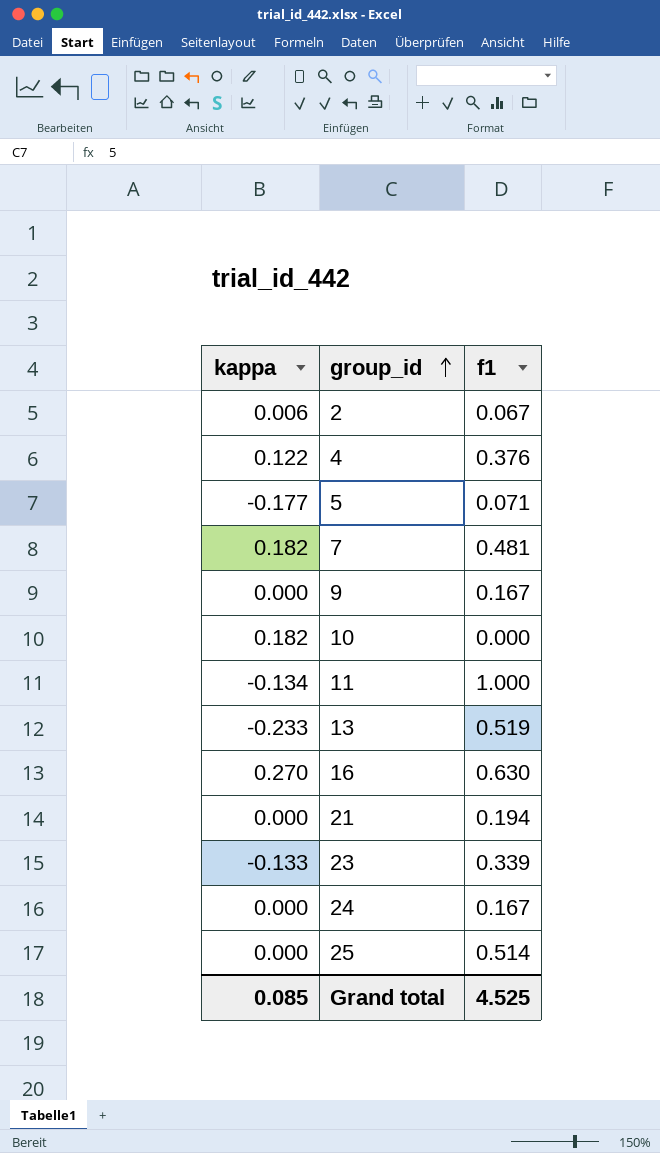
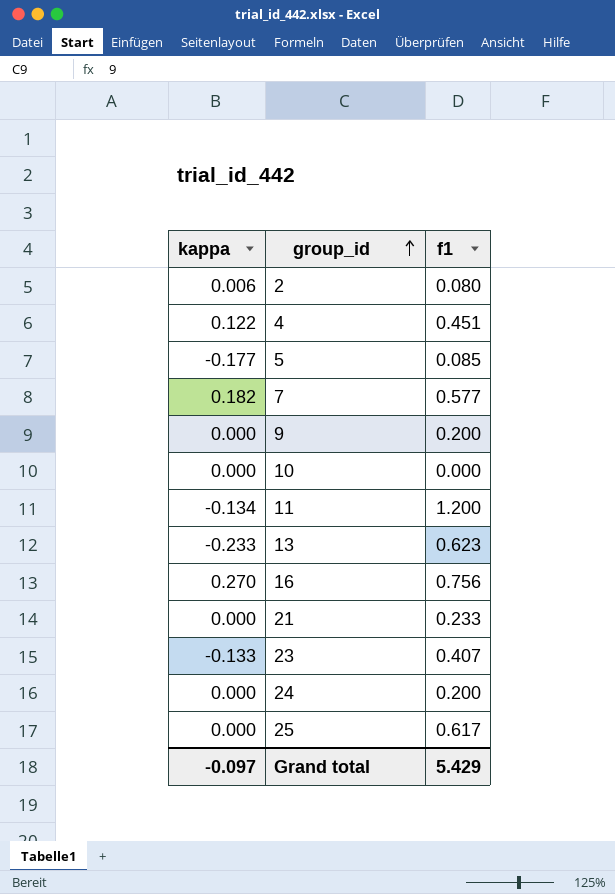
2 | f1: 0.067 -> 0.080
4 | f1: 0.376 -> 0.451
5 | f1: 0.071 -> 0.085
7 | f1: 0.481 -> 0.577
9 | f1: 0.167 -> 0.200
10 | kappa: 0.182 -> 0.000
11 | f1: 1.000 -> 1.200
13 | f1: 0.519 -> 0.623
16 | f1: 0.630 -> 0.756
21 | f1: 0.194 -> 0.233
23 | f1: 0.339 -> 0.407
24 | f1: 0.167 -> 0.200
25 | f1: 0.514 -> 0.617
Grand total | kappa: 0.085 -> -0.097
Grand total | f1: 4.525 -> 5.429

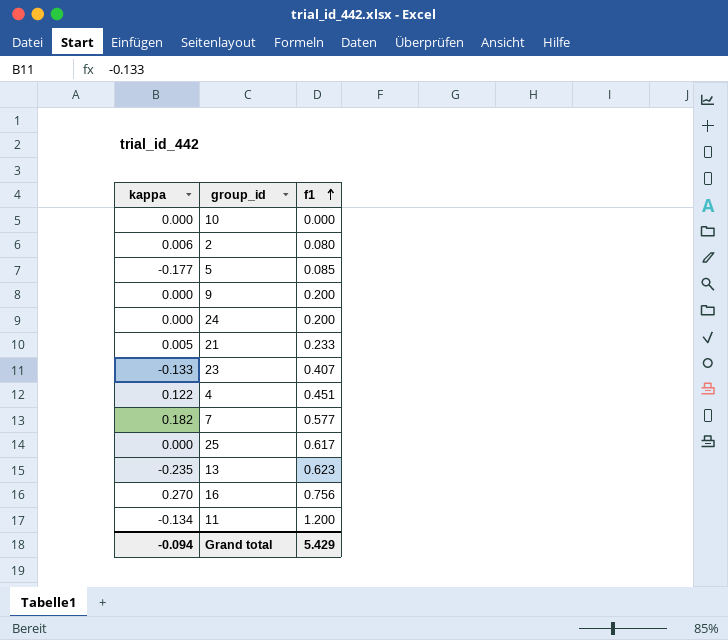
row order: group_id ascending -> f1 ascending
21 | kappa: 0.000 -> 0.005
13 | kappa: -0.233 -> -0.235
Grand total | kappa: -0.097 -> -0.094

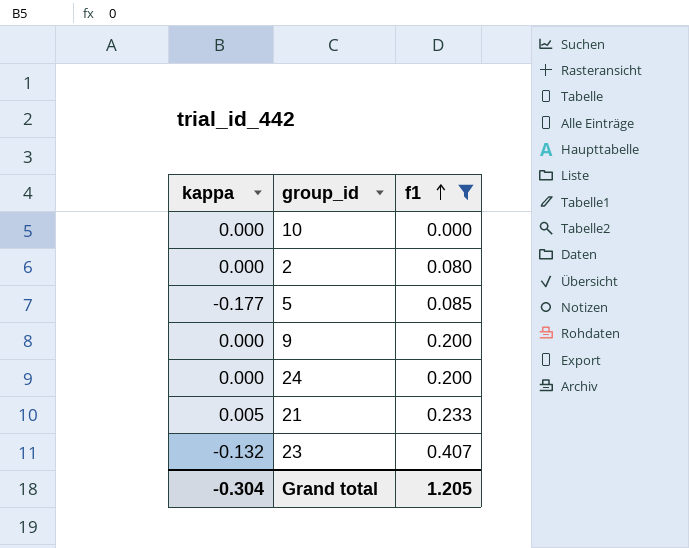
filter: none -> f1 <= 0.407
2 | kappa: 0.006 -> 0.000
23 | kappa: -0.133 -> -0.132
Grand total | kappa: -0.094 -> -0.304
Grand total | f1: 5.429 -> 1.205

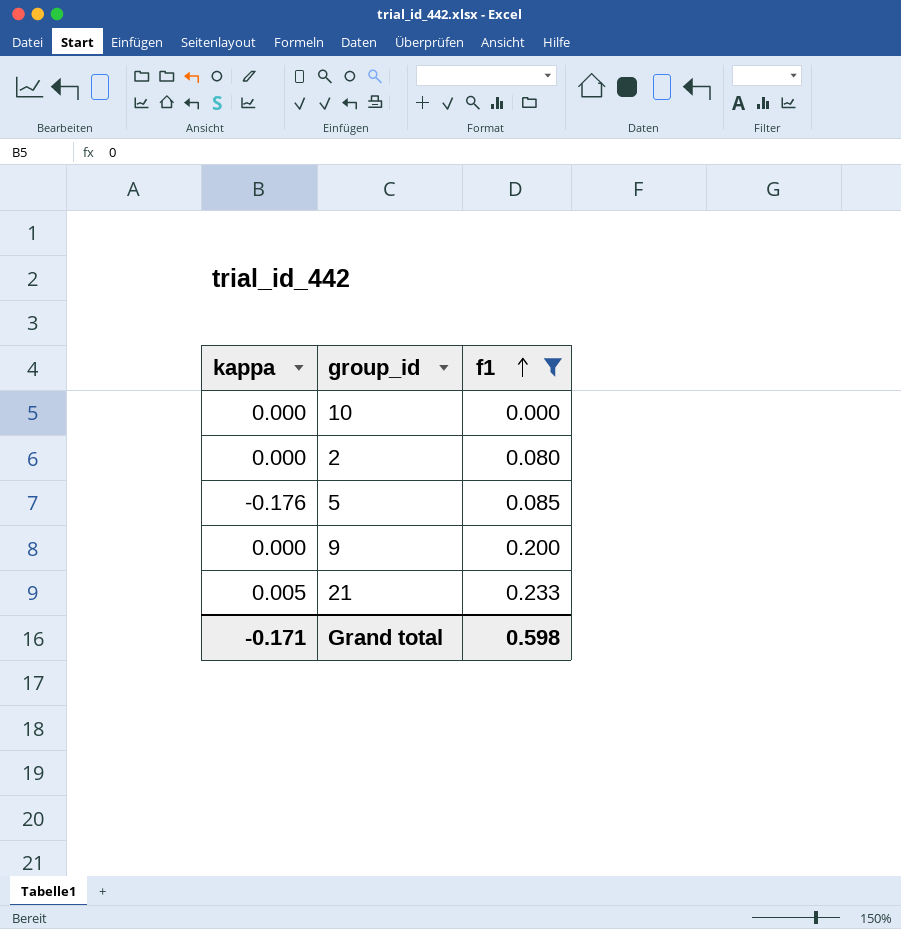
row 24: 0.000 | 0.200 -> none
row 23: -0.132 | 0.407 -> none
5 | kappa: -0.177 -> -0.176
Grand total | kappa: -0.304 -> -0.171
Grand total | f1: 1.205 -> 0.598

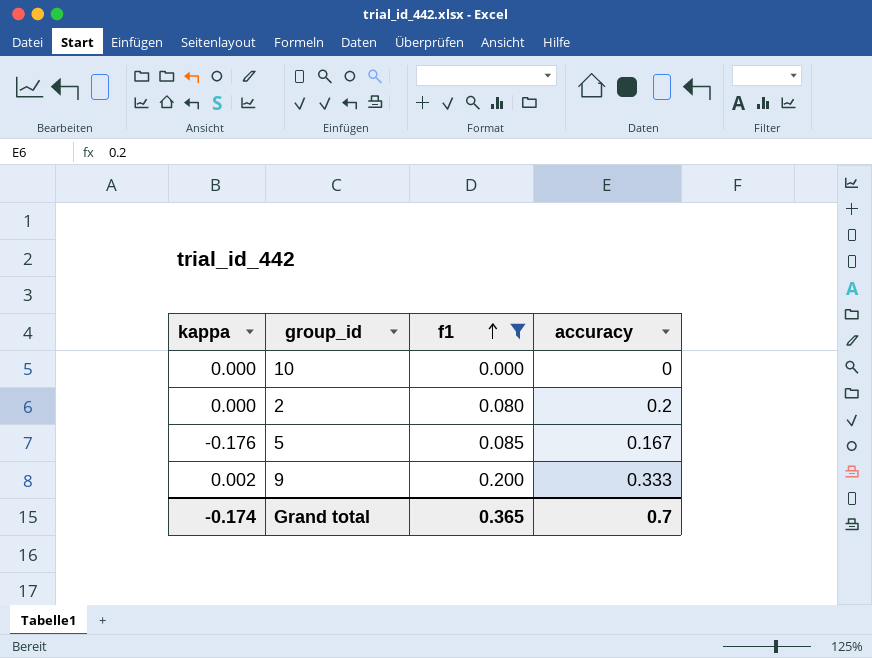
column accuracy | position: none -> 4
row 21: 0.005 | 0.233 -> none
9 | kappa: 0.000 -> 0.002
Grand total | kappa: -0.171 -> -0.174
Grand total | f1: 0.598 -> 0.365

